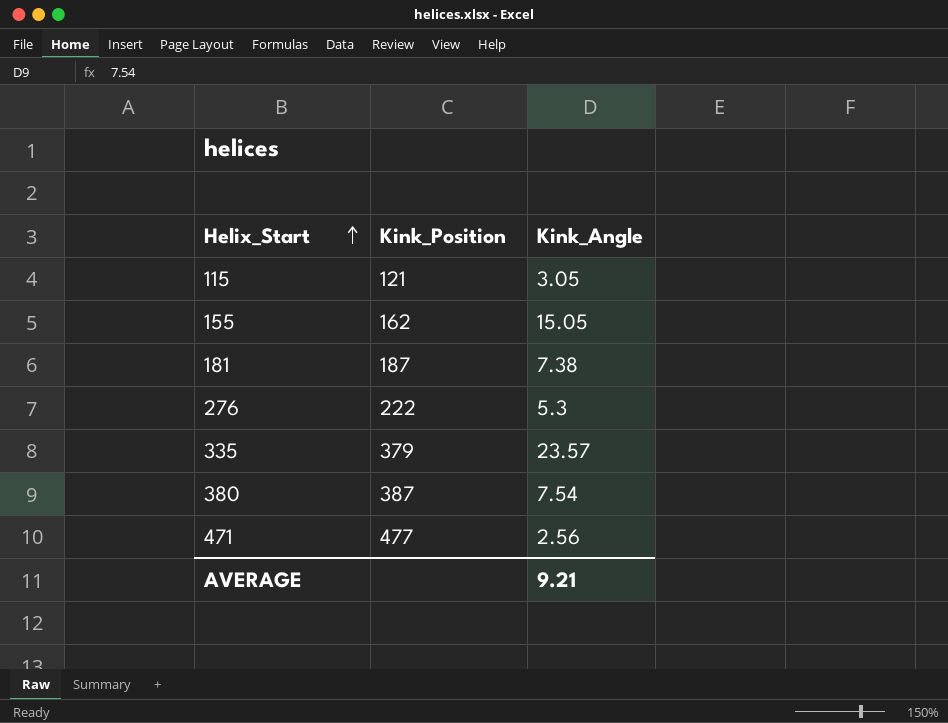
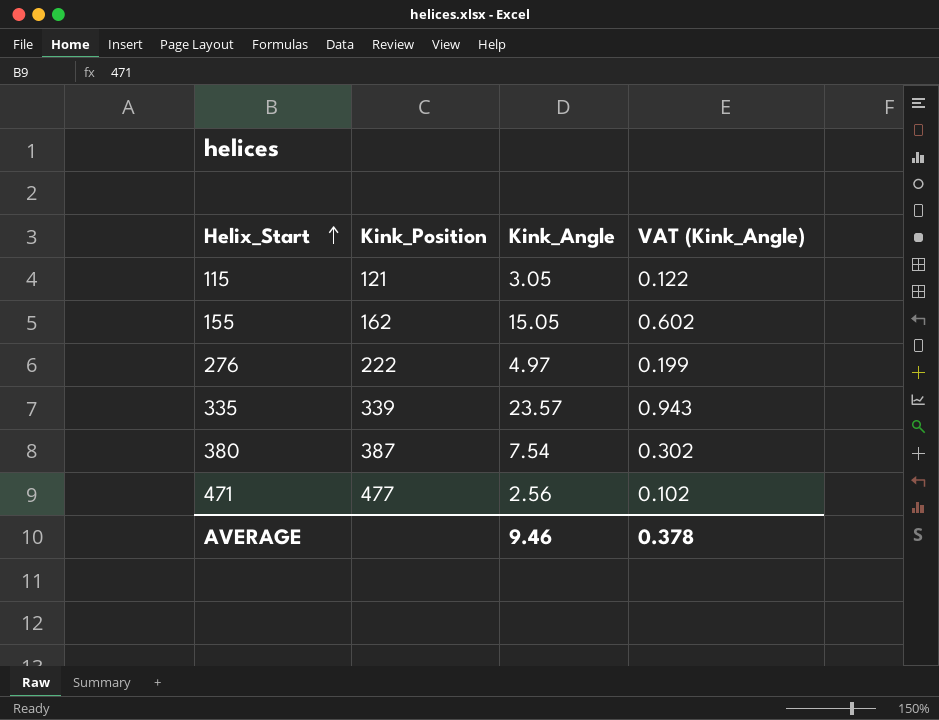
column VAT (Kink_Angle) | formula: none -> [Kink_Angle] * 0.04
row 181: 187 | 7.38 -> none
276 | Kink_Angle: 5.3 -> 4.97
335 | Kink_Position: 379 -> 339
AVERAGE | Kink_Angle: 9.21 -> 9.46

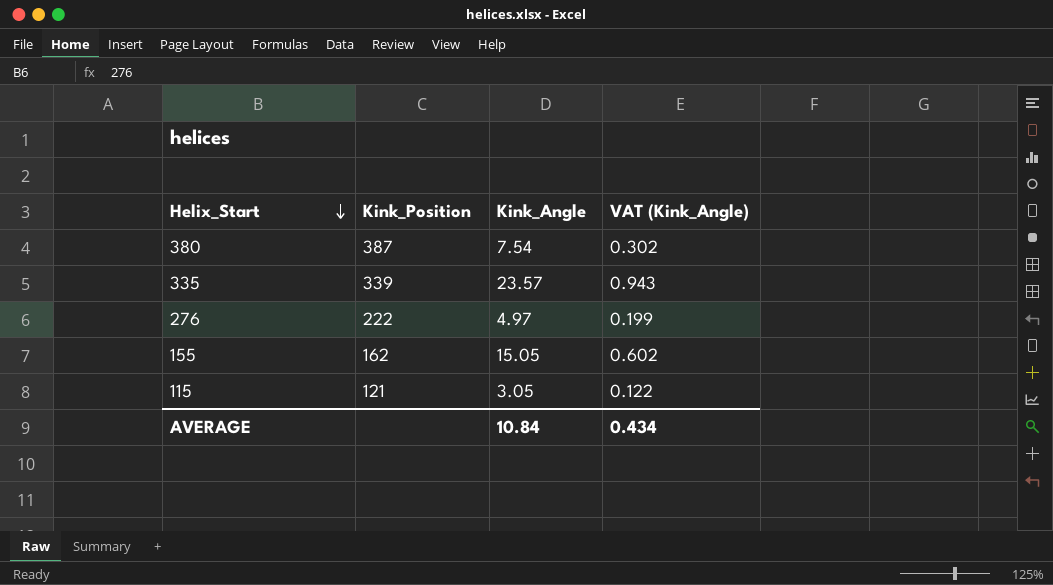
row order: Helix_Start ascending -> Helix_Start descending
row 471: 477 | 2.56 | 0.102 -> none
AVERAGE | Kink_Angle: 9.46 -> 10.84
AVERAGE | VAT (Kink_Angle): 0.378 -> 0.434

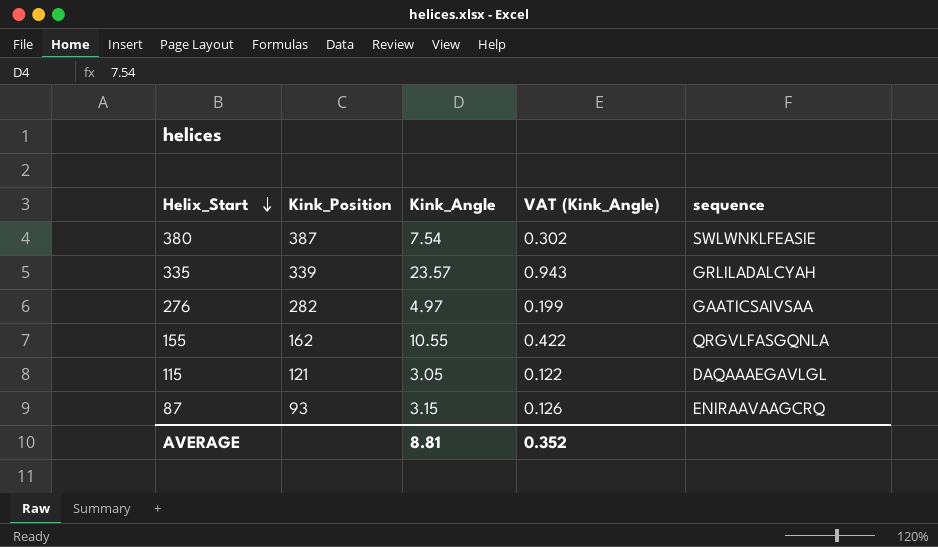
column sequence | position: none -> 5
276 | Kink_Position: 222 -> 282
155 | Kink_Angle: 15.05 -> 10.55
155 | VAT (Kink_Angle): 0.602 -> 0.422
row 87: none -> 93 | 3.15 | 0.126 | ENIRAAVAAGCRQ
AVERAGE | Kink_Angle: 10.84 -> 8.81
AVERAGE | VAT (Kink_Angle): 0.434 -> 0.352

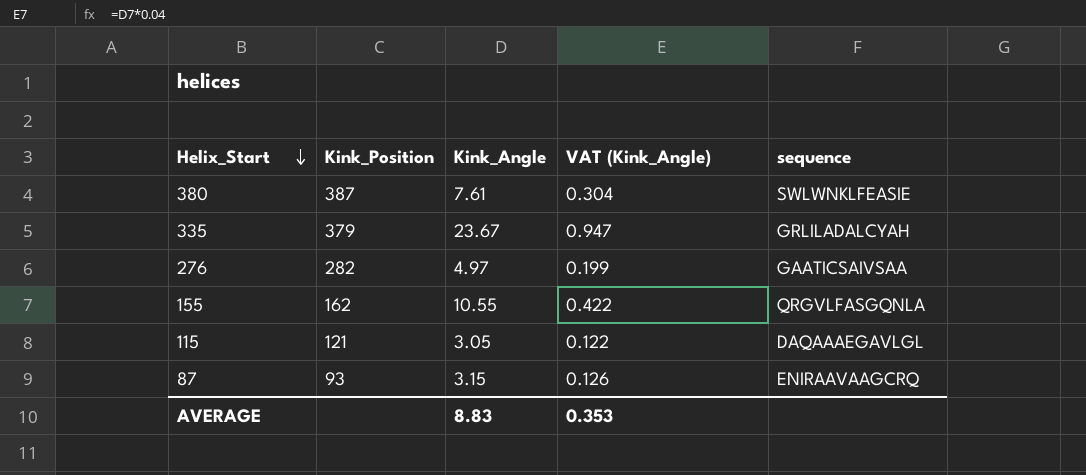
380 | Kink_Angle: 7.54 -> 7.61
380 | VAT (Kink_Angle): 0.302 -> 0.304
335 | Kink_Position: 339 -> 379
335 | Kink_Angle: 23.57 -> 23.67
335 | VAT (Kink_Angle): 0.943 -> 0.947
AVERAGE | Kink_Angle: 8.81 -> 8.83
AVERAGE | VAT (Kink_Angle): 0.352 -> 0.353

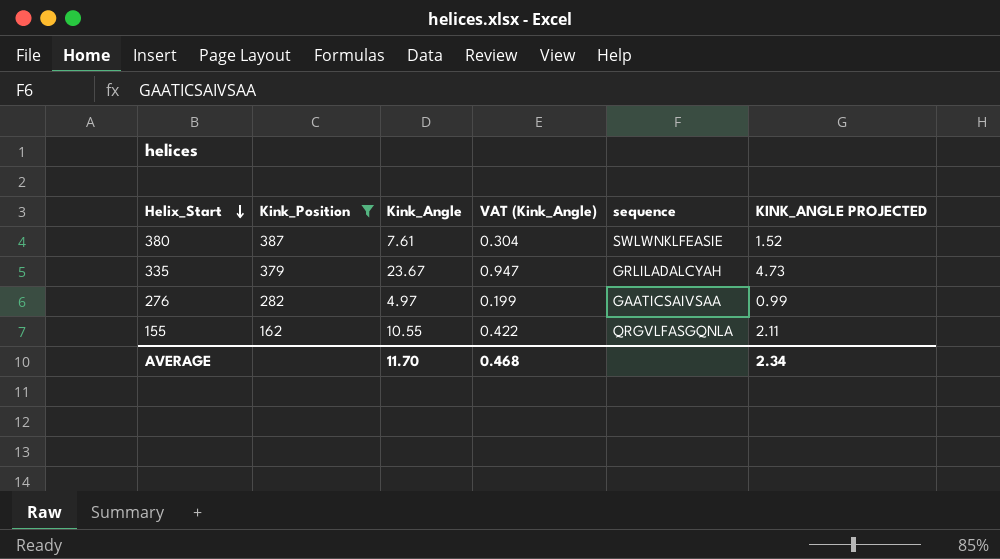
filter: none -> Kink_Position >= 162
column KINK_ANGLE PROJECTED | formula: none -> [Kink_Angle] * 0.2
AVERAGE | Kink_Angle: 8.83 -> 11.70
AVERAGE | VAT (Kink_Angle): 0.353 -> 0.468

